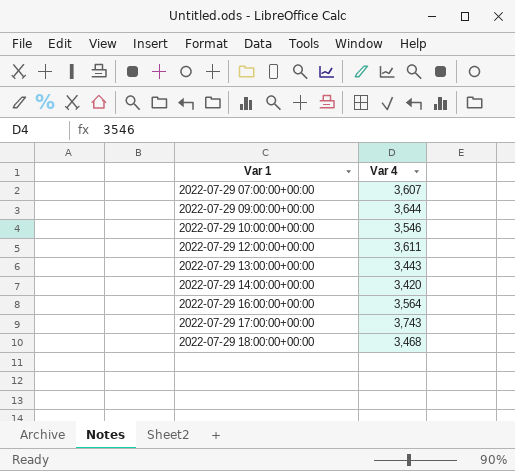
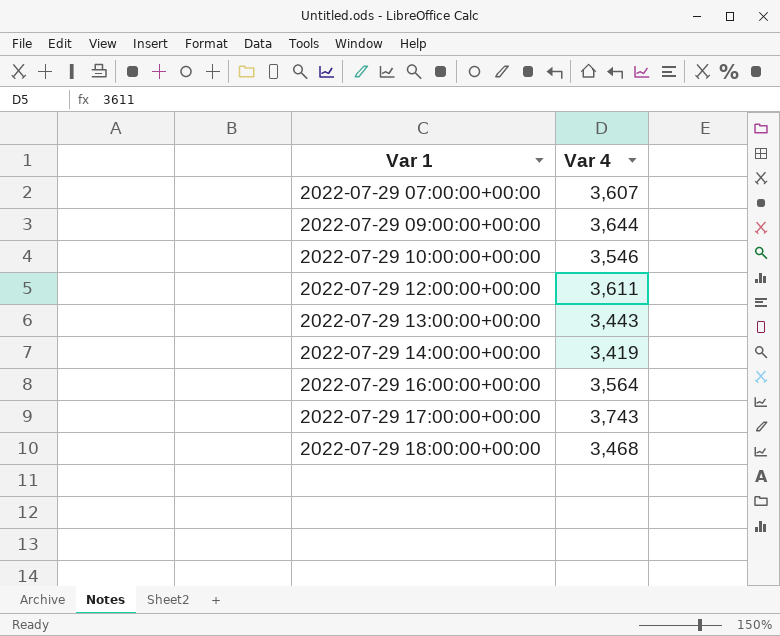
2022-07-29 14:00:00+00:00 | Var 4: 3,420 -> 3,419

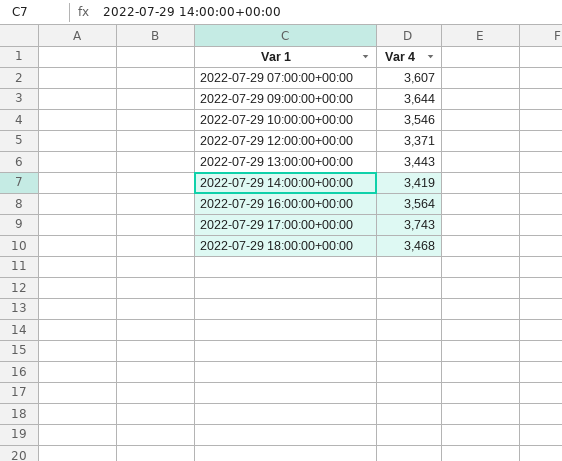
2022-07-29 12:00:00+00:00 | Var 4: 3,611 -> 3,371

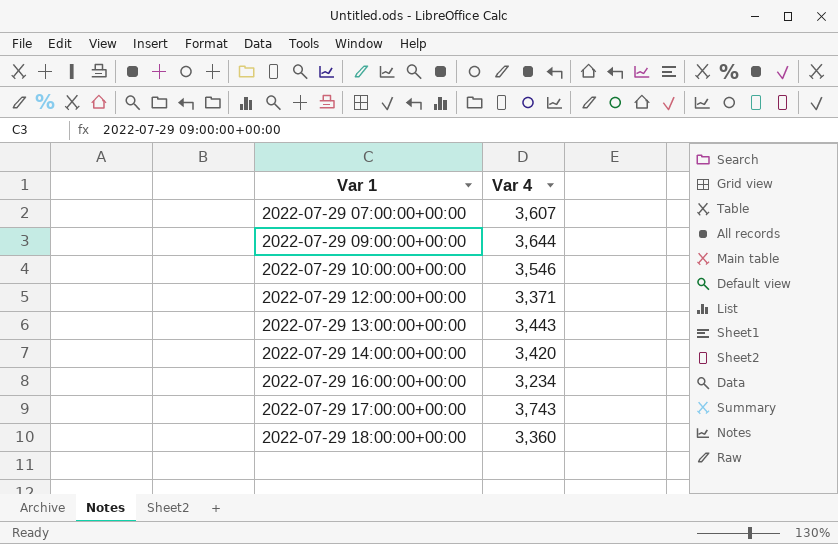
2022-07-29 14:00:00+00:00 | Var 4: 3,419 -> 3,420
2022-07-29 16:00:00+00:00 | Var 4: 3,564 -> 3,234
2022-07-29 18:00:00+00:00 | Var 4: 3,468 -> 3,360

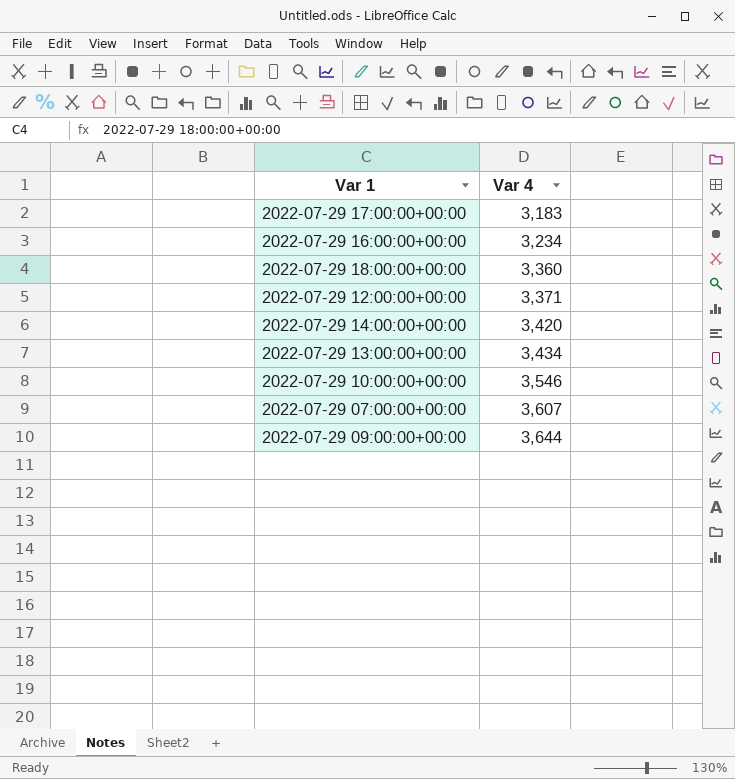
row order: Var 1 ascending -> Var 4 ascending
2022-07-29 17:00:00+00:00 | Var 4: 3,743 -> 3,183
2022-07-29 13:00:00+00:00 | Var 4: 3,443 -> 3,434

